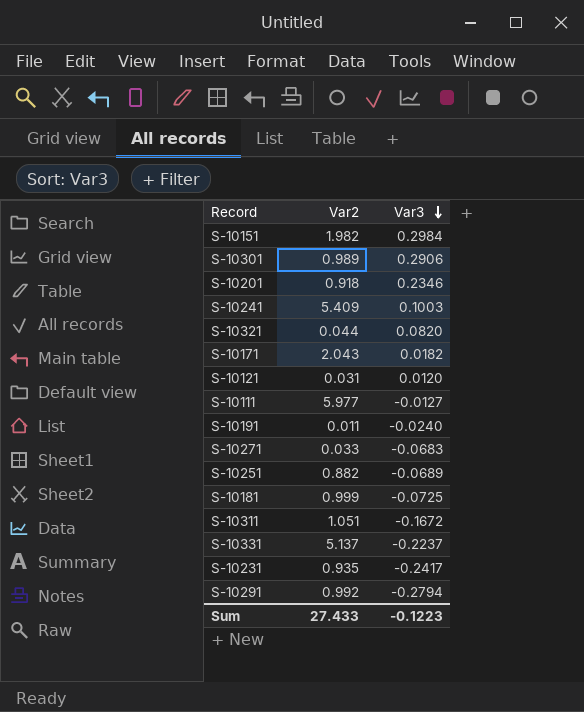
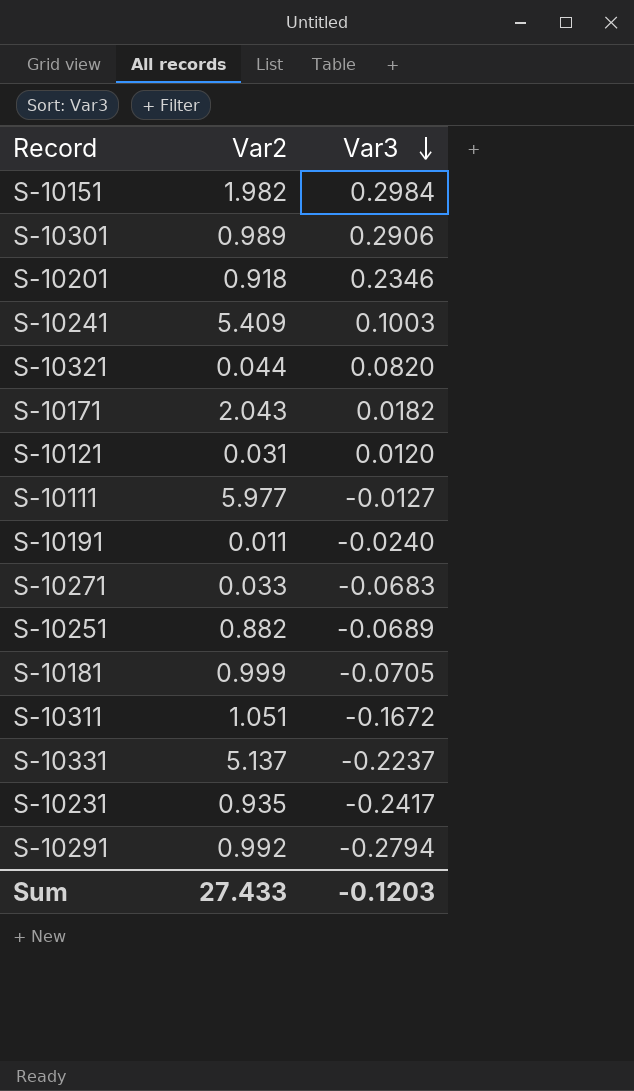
S-10181 | Var3: -0.0725 -> -0.0705
Sum | Var3: -0.1223 -> -0.1203

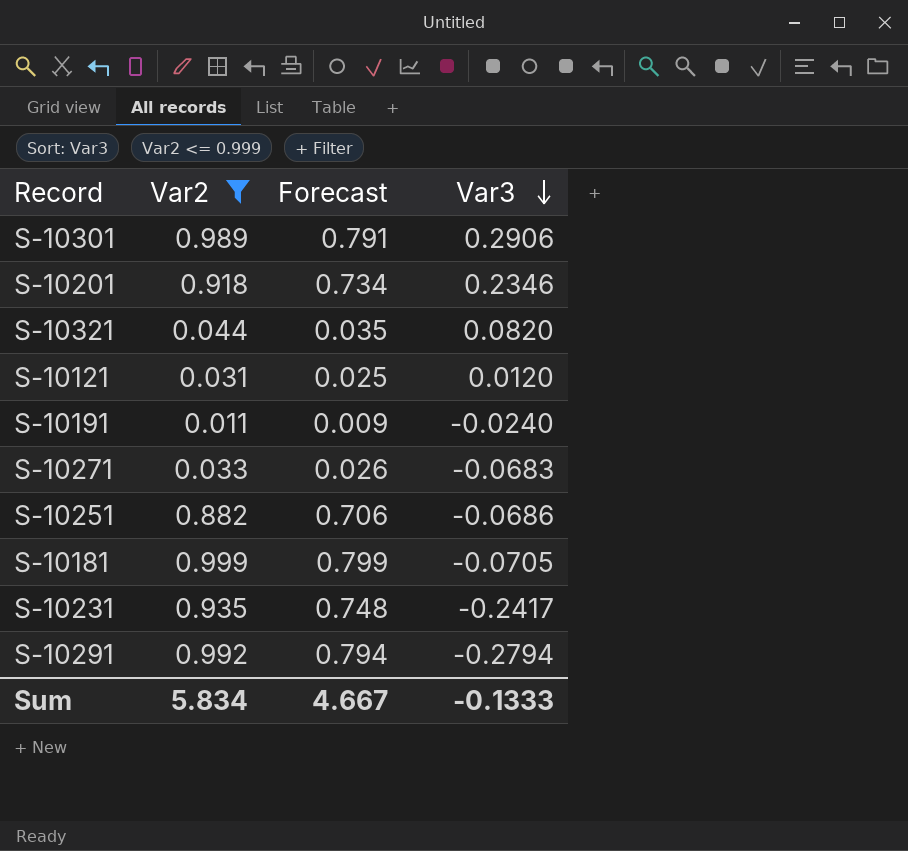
filter: none -> Var2 <= 0.999
column Forecast | formula: none -> [Var2] * 0.8
S-10251 | Var3: -0.0689 -> -0.0686
Sum | Var2: 27.433 -> 5.834
Sum | Var3: -0.1203 -> -0.1333

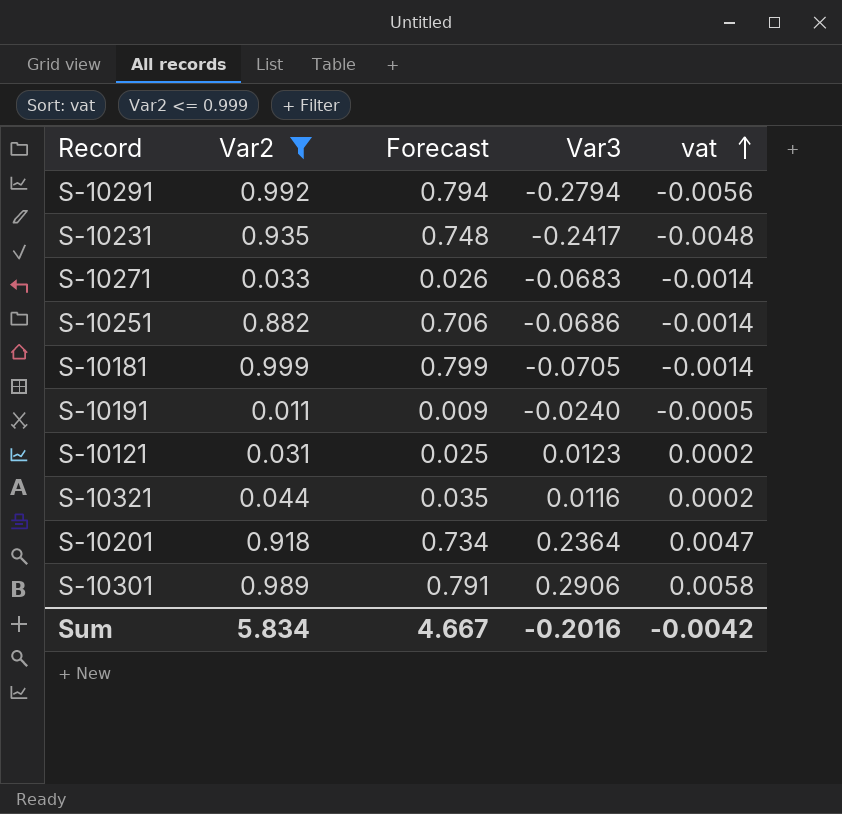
row order: Var3 descending -> vat ascending
column vat | formula: none -> [Var3] * 0.02
S-10121 | Var3: 0.0120 -> 0.0123
S-10321 | Var3: 0.0820 -> 0.0116
S-10201 | Var3: 0.2346 -> 0.2364
Sum | Var3: -0.1333 -> -0.2016

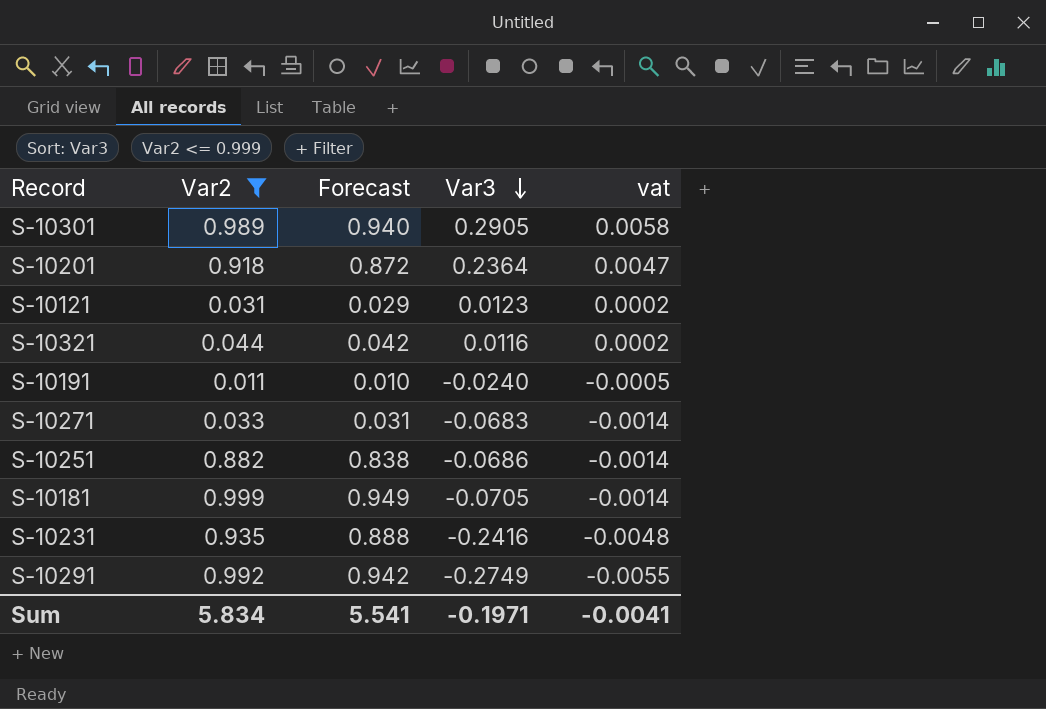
row order: vat ascending -> Var3 descending
column Forecast | formula: [Var2] * 0.8 -> [Var2] * 0.95
S-10301 | Var3: 0.2906 -> 0.2905
S-10231 | Var3: -0.2417 -> -0.2416
S-10291 | Var3: -0.2794 -> -0.2749
S-10291 | vat: -0.0056 -> -0.0055
Sum | Forecast: 4.667 -> 5.541
Sum | Var3: -0.2016 -> -0.1971
Sum | vat: -0.0042 -> -0.0041

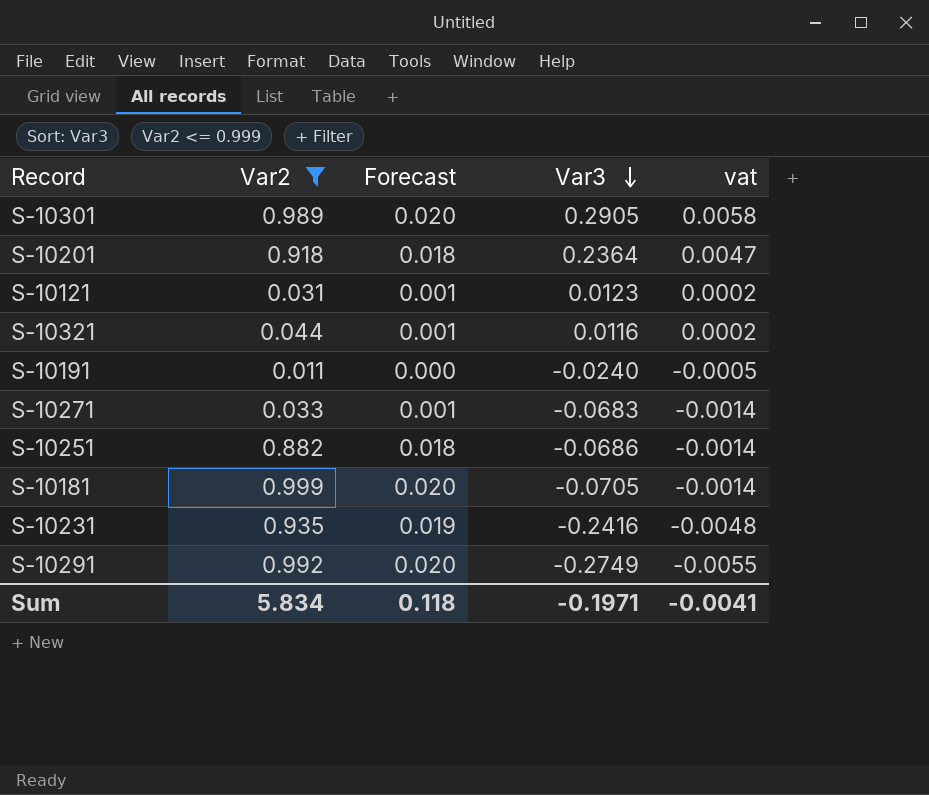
column Forecast | formula: [Var2] * 0.95 -> [Var2] * 0.02
Sum | Forecast: 5.541 -> 0.118

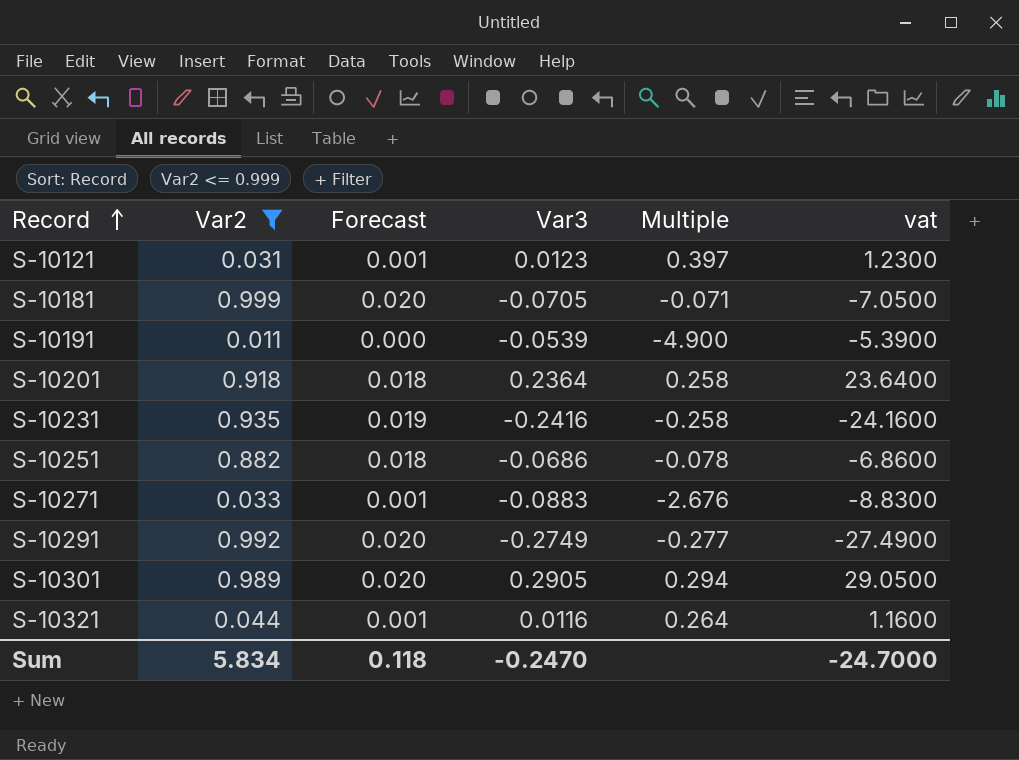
row order: Var3 descending -> Record ascending
column Multiple | formula: none -> [Var3] / [Var2]
column vat | formula: [Var3] * 0.02 -> [Var3] * 100
S-10191 | Var3: -0.0240 -> -0.0539
S-10271 | Var3: -0.0683 -> -0.0883
Sum | Var3: -0.1971 -> -0.2470
Sum | vat: -0.0041 -> -24.7000

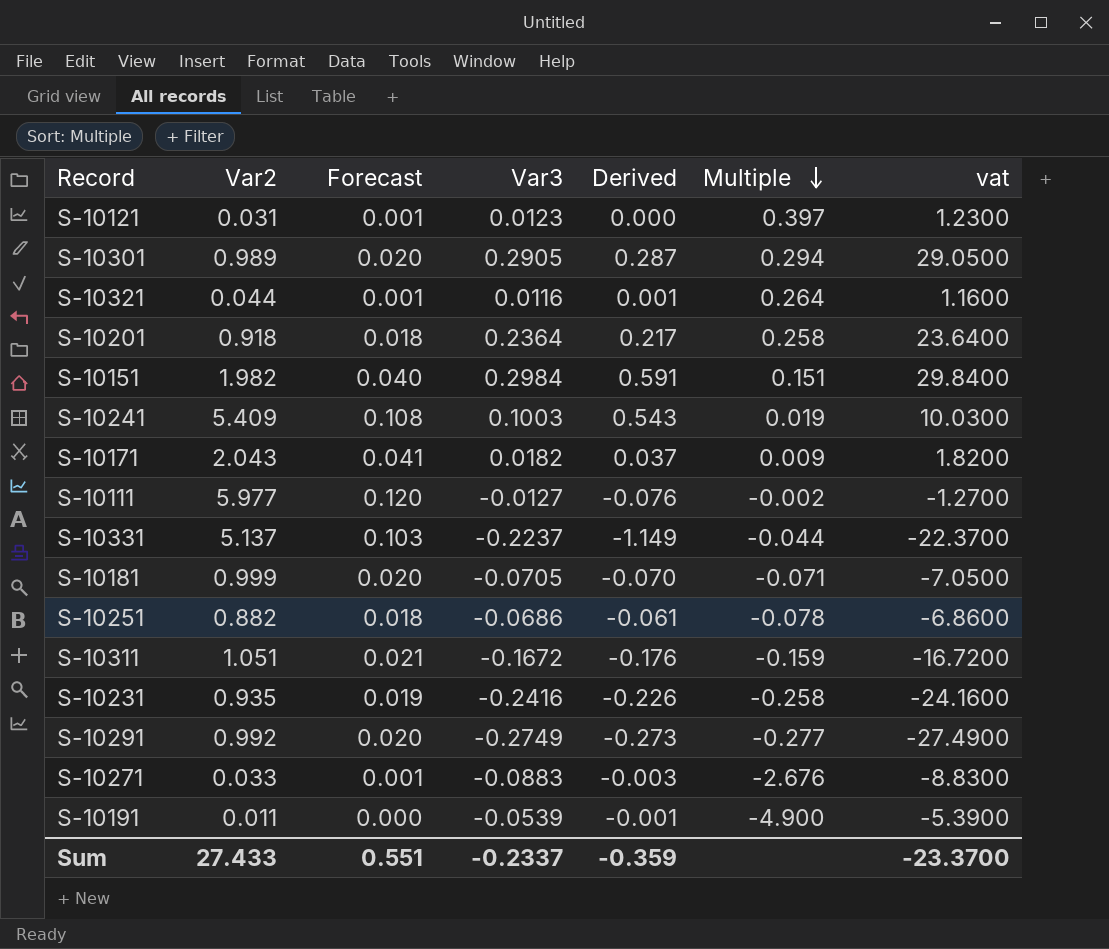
filter: Var2 <= 0.999 -> none
row order: Record ascending -> Multiple descending
column Derived | formula: none -> [Var2] * [Var3]
Sum | Var2: 5.834 -> 27.433
Sum | Forecast: 0.118 -> 0.551
Sum | Var3: -0.2470 -> -0.2337
Sum | vat: -24.7000 -> -23.3700

